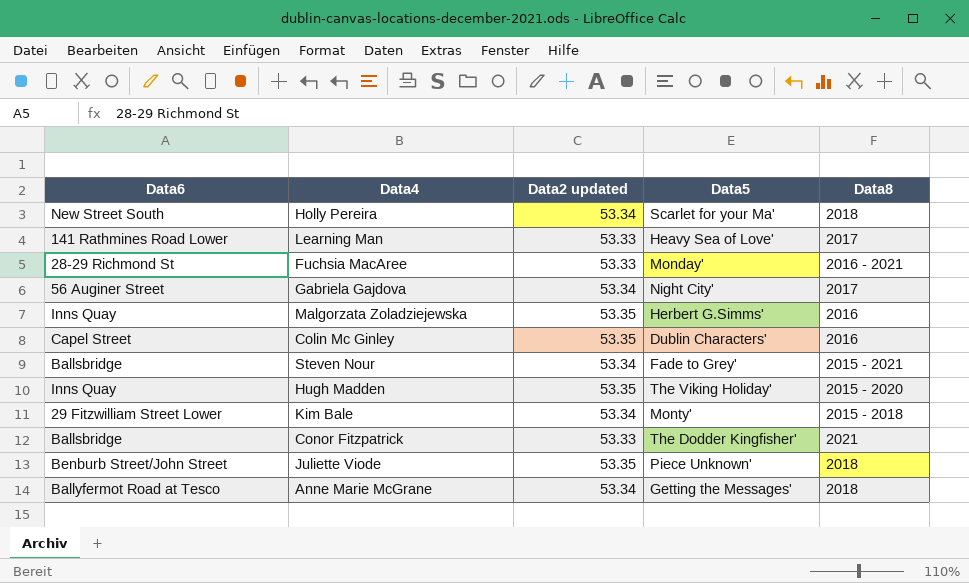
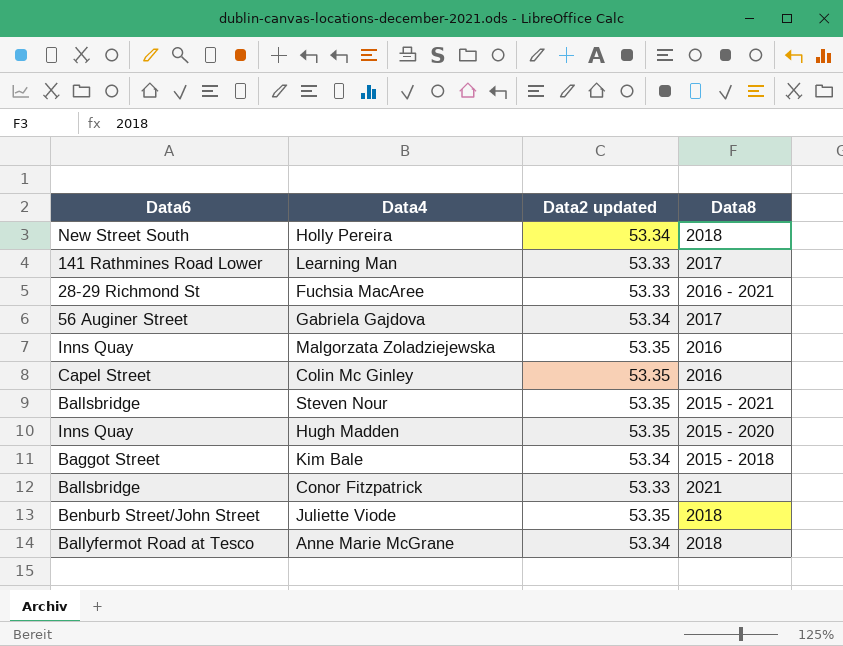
column Data5 | position: 4 -> none
Steven Nour | Data2 updated: 53.34 -> 53.35
Kim Bale | Data6: 29 Fitzwilliam Street Lower -> Baggot Street

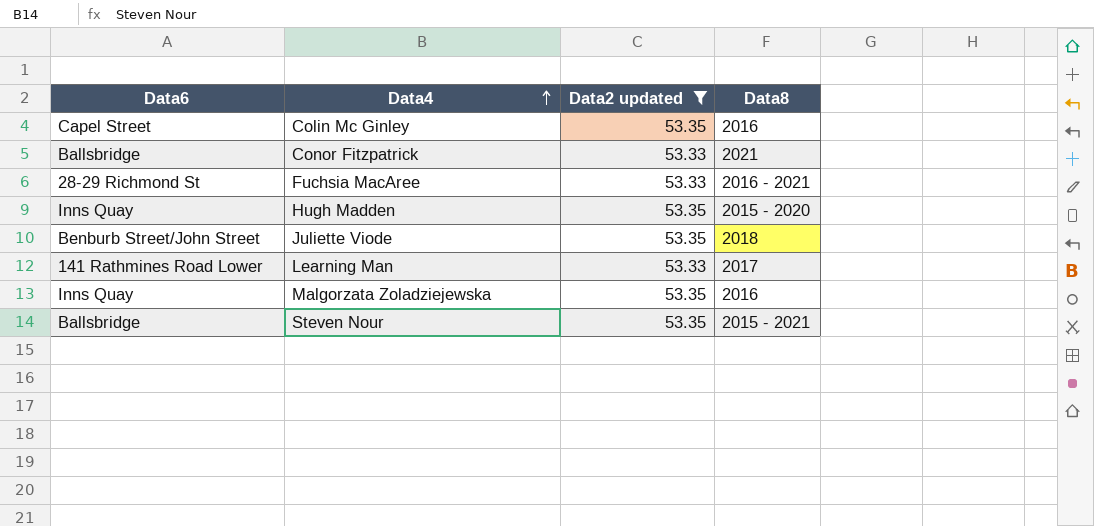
filter: none -> Data2 updated != 53.34
row order: none -> Data4 ascending

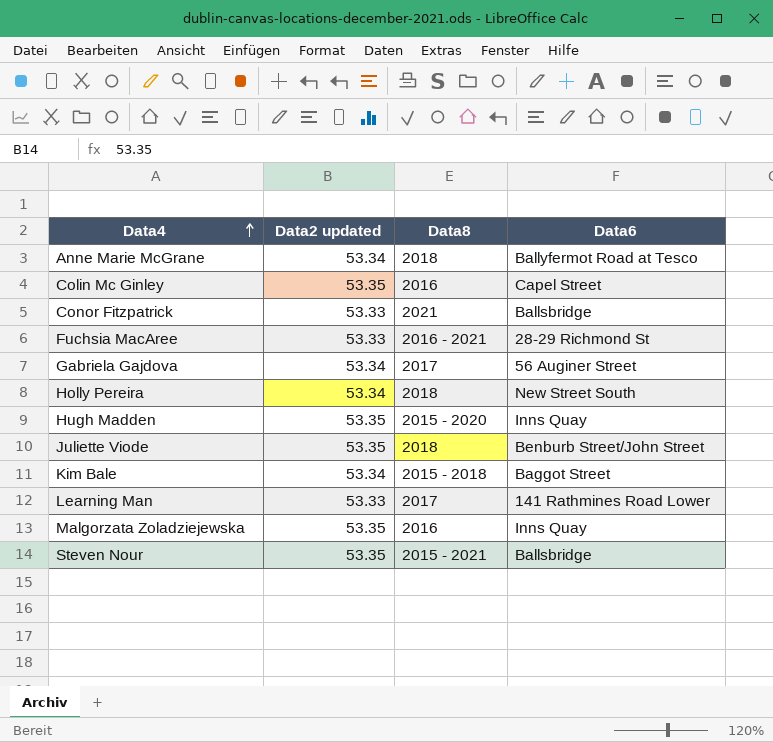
filter: Data2 updated != 53.34 -> none
column Data6 | position: 1 -> 4

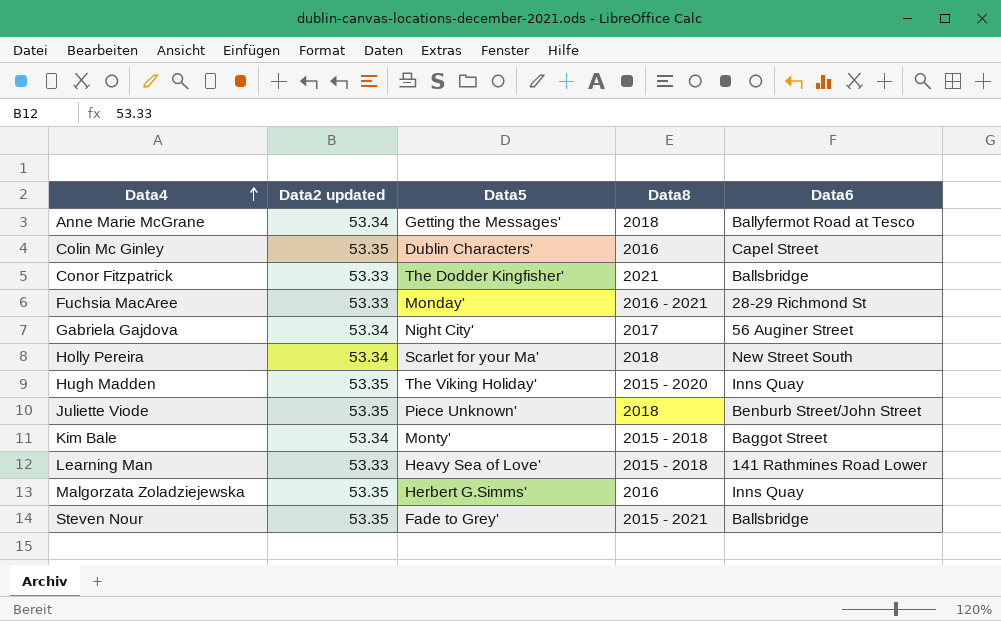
column Data5 | position: none -> 3
Learning Man | Data8: 2017 -> 2015 - 2018

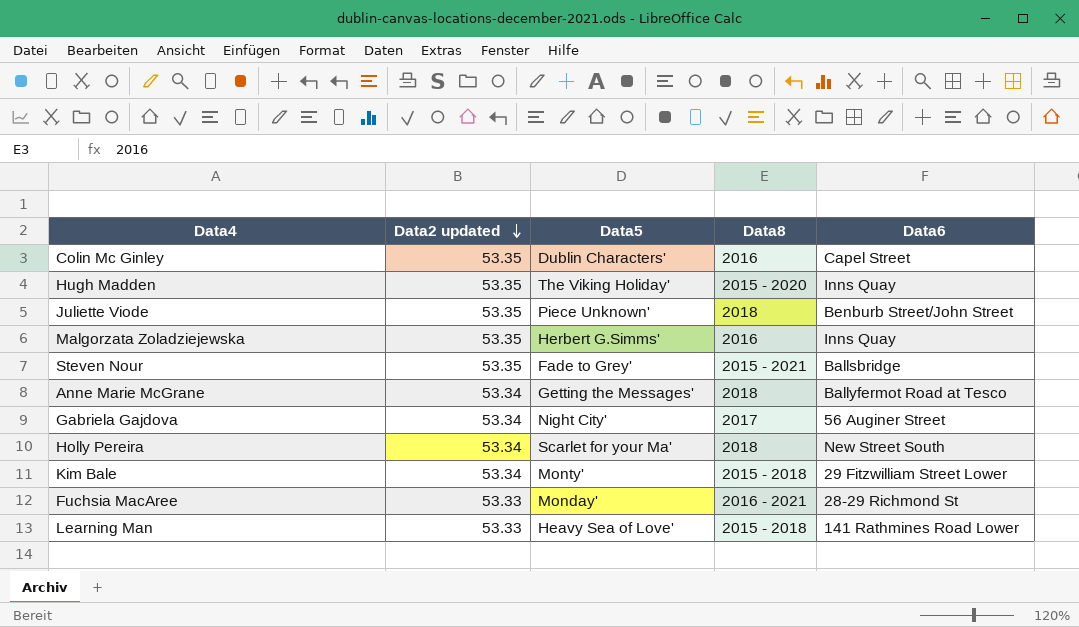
row order: Data4 ascending -> Data2 updated descending
row Conor Fitzpatrick: 53.33 | The Dodder Kingfisher' | 2021 | Ballsbridge -> none
Kim Bale | Data6: Baggot Street -> 29 Fitzwilliam Street Lower

